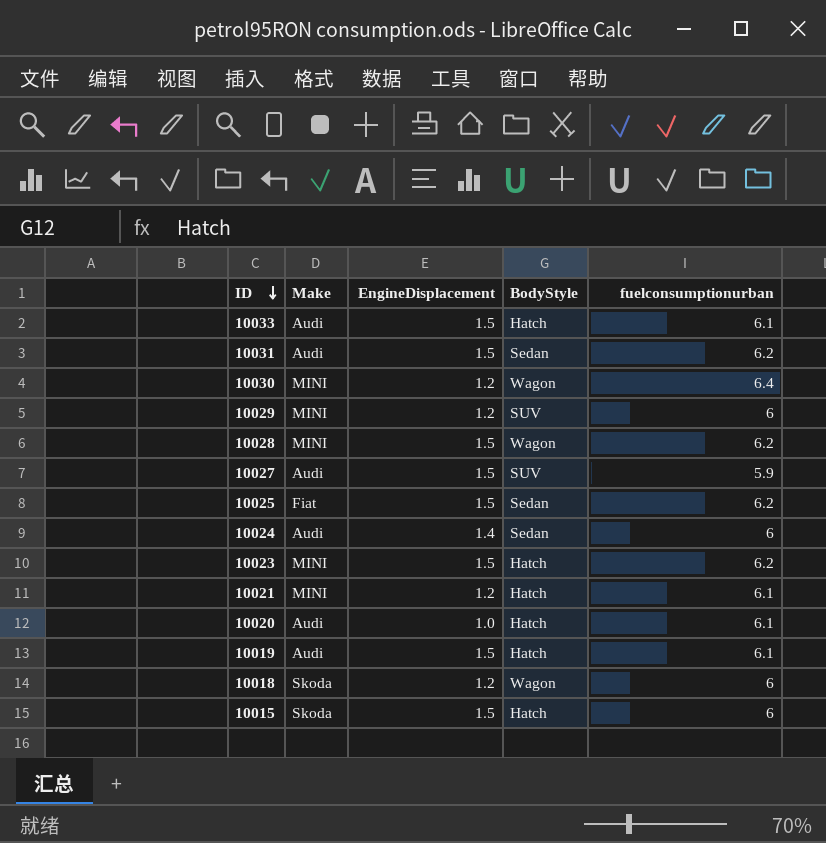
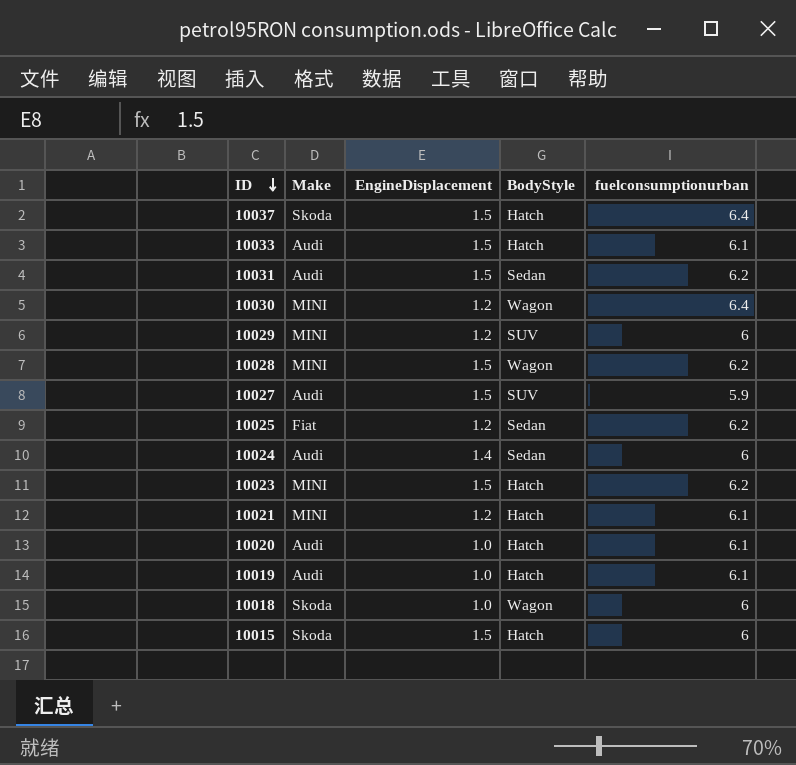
row 10037: none -> Skoda | 1.5 | Hatch | 6.4
10025 | EngineDisplacement: 1.5 -> 1.2
10019 | EngineDisplacement: 1.5 -> 1.0
10018 | EngineDisplacement: 1.2 -> 1.0

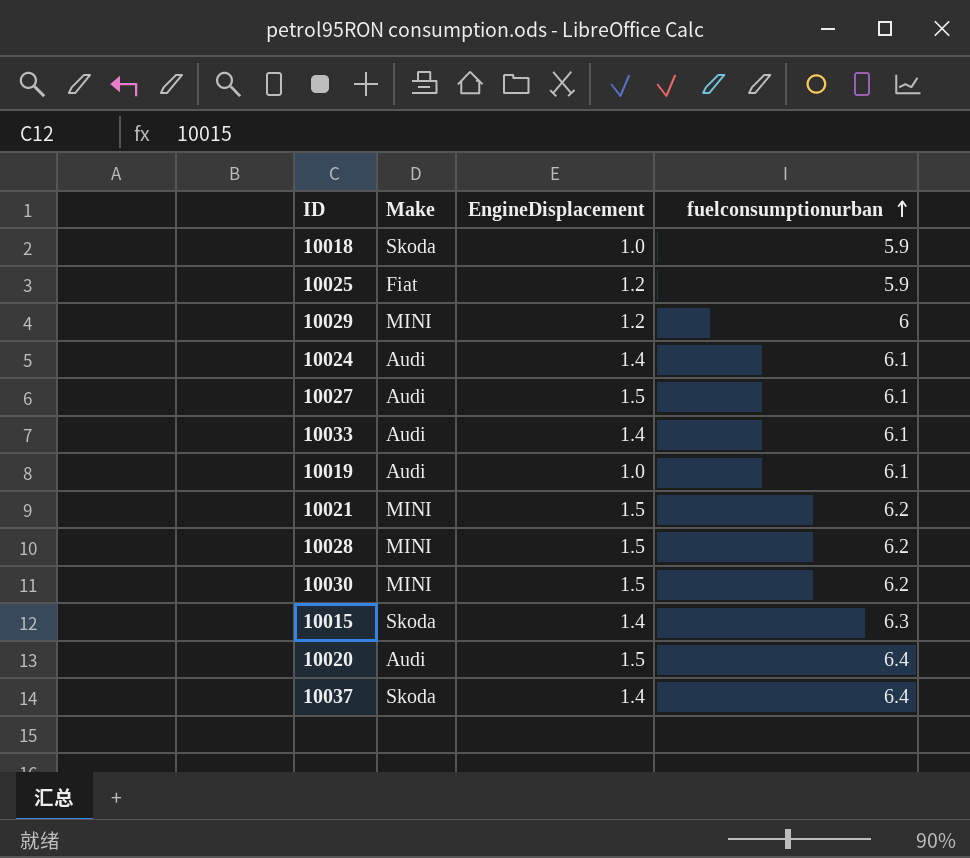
row order: ID descending -> fuelconsumptionurban ascending
column BodyStyle | position: 4 -> none
row 10031: Audi | 1.5 | Sedan | 6.2 -> none
row 10023: MINI | 1.5 | Hatch | 6.2 -> none
10018 | fuelconsumptionurban: 6 -> 5.9
10025 | fuelconsumptionurban: 6.2 -> 5.9
10024 | fuelconsumptionurban: 6 -> 6.1
10027 | fuelconsumptionurban: 5.9 -> 6.1
10033 | EngineDisplacement: 1.5 -> 1.4
10021 | EngineDisplacement: 1.2 -> 1.5
10021 | fuelconsumptionurban: 6.1 -> 6.2
10030 | EngineDisplacement: 1.2 -> 1.5
10030 | fuelconsumptionurban: 6.4 -> 6.2
10015 | EngineDisplacement: 1.5 -> 1.4
10015 | fuelconsumptionurban: 6 -> 6.3
10020 | EngineDisplacement: 1.0 -> 1.5
10020 | fuelconsumptionurban: 6.1 -> 6.4
10037 | EngineDisplacement: 1.5 -> 1.4

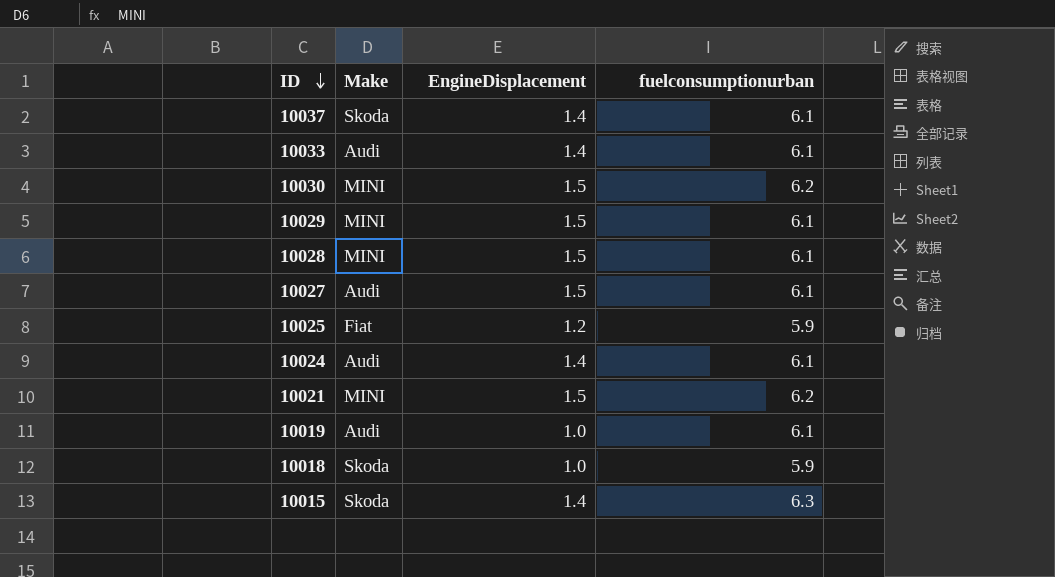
row order: fuelconsumptionurban ascending -> ID descending
row 10020: Audi | 1.5 | 6.4 -> none
10037 | fuelconsumptionurban: 6.4 -> 6.1
10029 | EngineDisplacement: 1.2 -> 1.5
10029 | fuelconsumptionurban: 6 -> 6.1
10028 | fuelconsumptionurban: 6.2 -> 6.1

